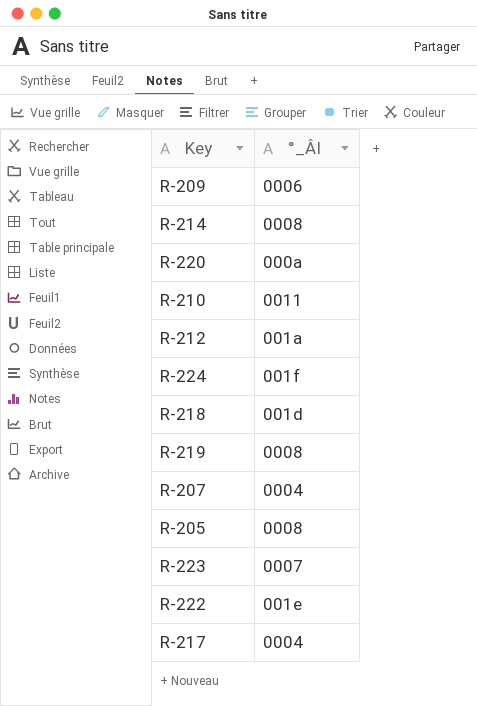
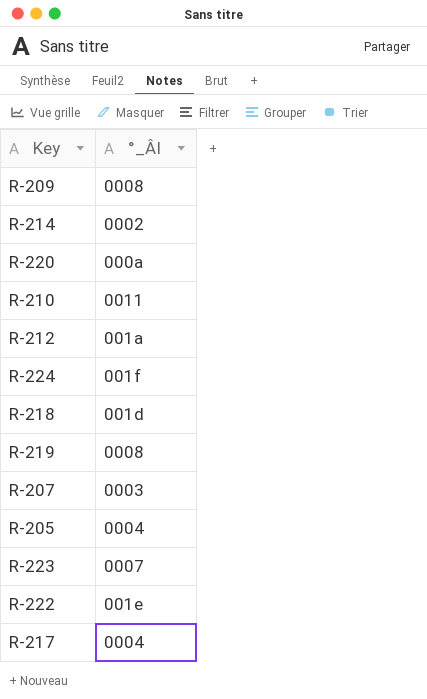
R-209 | °_ÂI: 0006 -> 0008
R-214 | °_ÂI: 0008 -> 0002
R-207 | °_ÂI: 0004 -> 0003
R-205 | °_ÂI: 0008 -> 0004

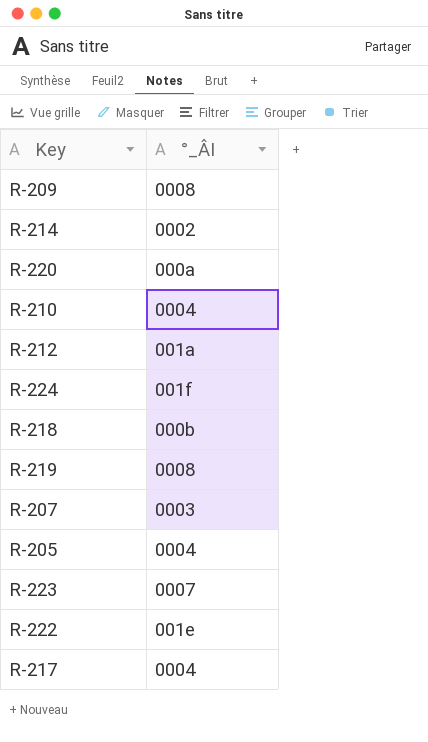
R-210 | °_ÂI: 0011 -> 0004
R-218 | °_ÂI: 001d -> 000b

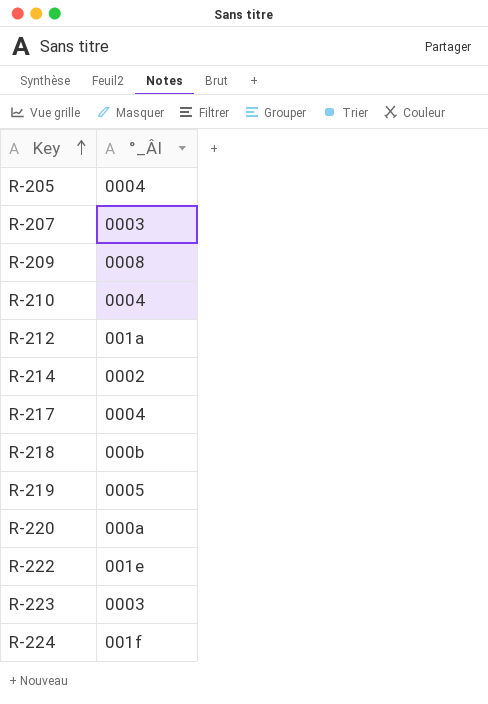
row order: none -> Key ascending
R-219 | °_ÂI: 0008 -> 0005
R-223 | °_ÂI: 0007 -> 0003

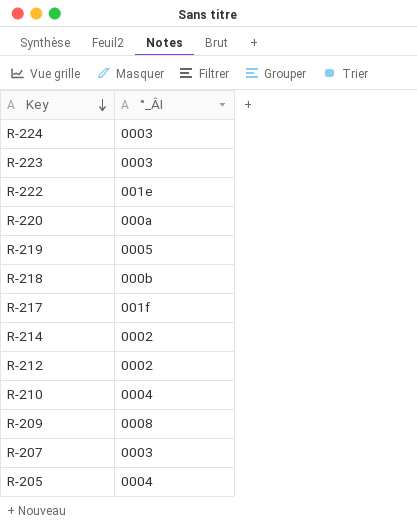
row order: Key ascending -> Key descending
R-224 | °_ÂI: 001f -> 0003
R-217 | °_ÂI: 0004 -> 001f
R-212 | °_ÂI: 001a -> 0002

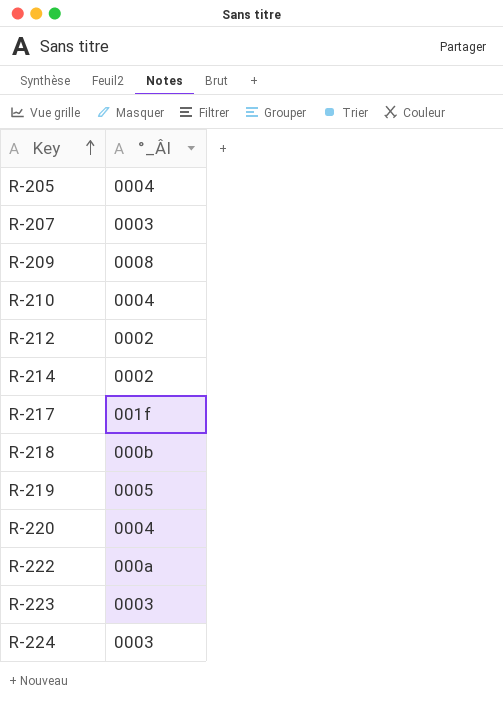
row order: Key descending -> Key ascending
R-220 | °_ÂI: 000a -> 0004
R-222 | °_ÂI: 001e -> 000a

